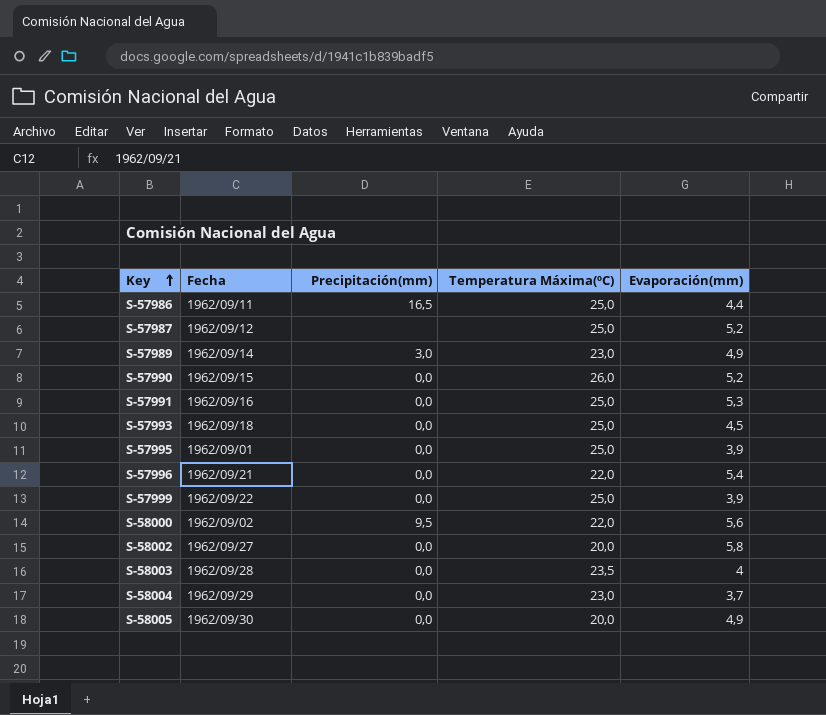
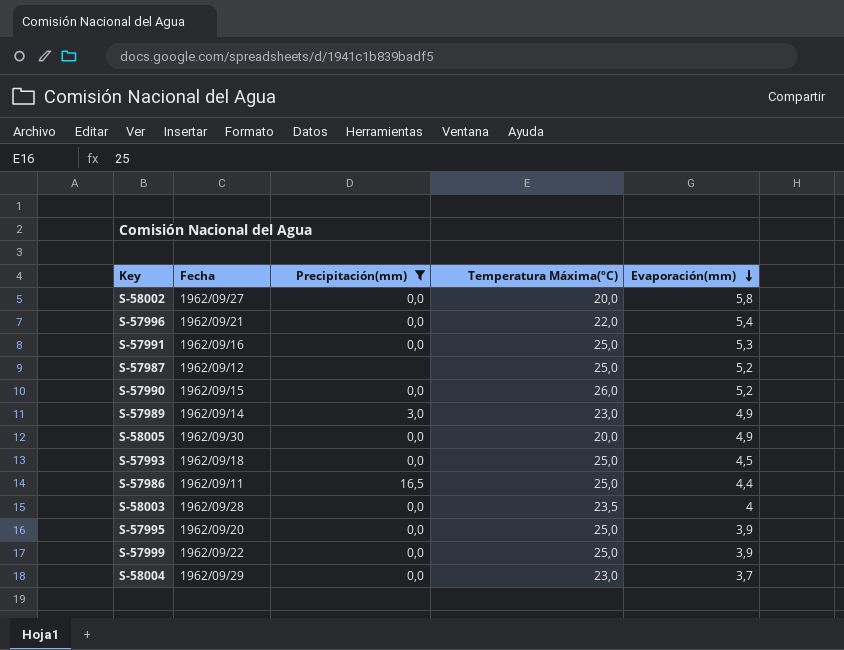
filter: none -> Precipitación(mm) != 9,5
row order: Key ascending -> Evaporación(mm) descending
S-57995 | Fecha: 1962/09/01 -> 1962/09/20

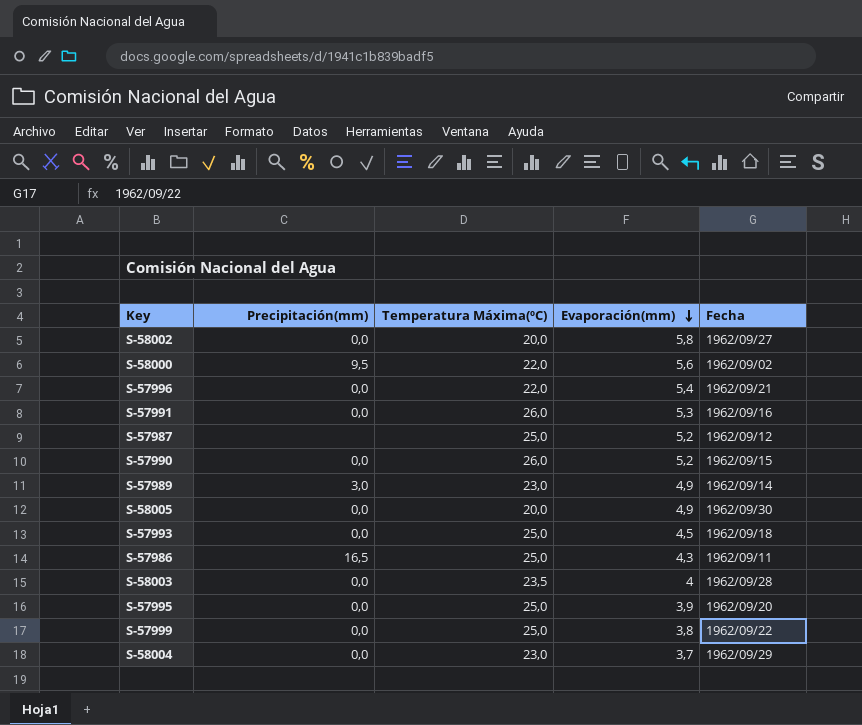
filter: Precipitación(mm) != 9,5 -> none
column Fecha | position: 2 -> 5
S-57991 | Temperatura Máxima(ºC): 25,0 -> 26,0
S-57986 | Evaporación(mm): 4,4 -> 4,3
S-57999 | Evaporación(mm): 3,9 -> 3,8

